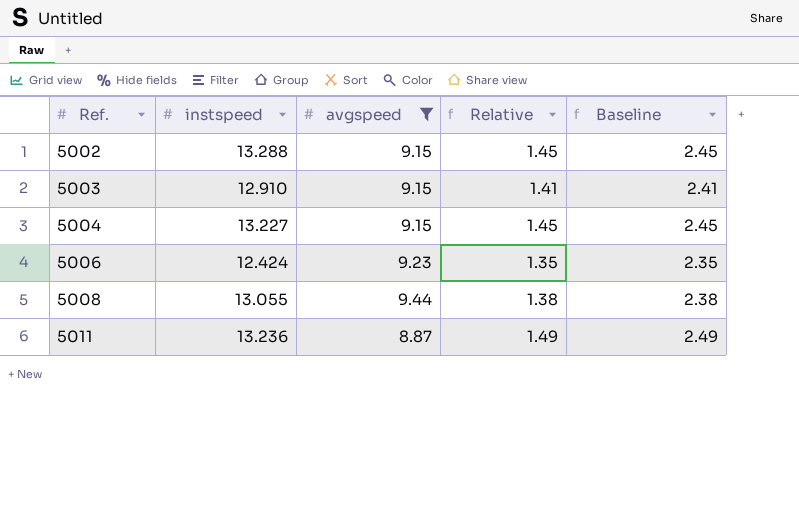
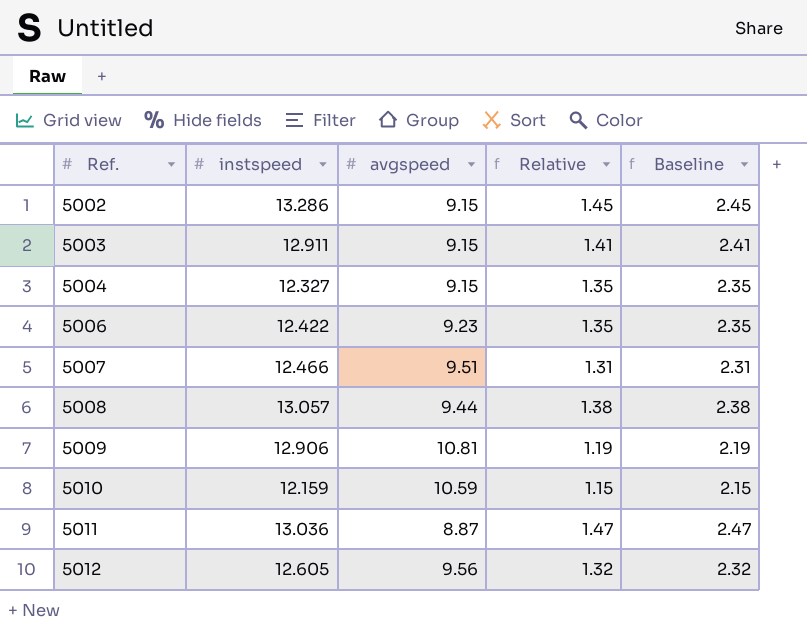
filter: avgspeed <= 9.44 -> none
5002 | instspeed: 13.288 -> 13.286
5003 | instspeed: 12.910 -> 12.911
5004 | instspeed: 13.227 -> 12.327
5004 | Relative: 1.45 -> 1.35
5004 | Baseline: 2.45 -> 2.35
5006 | instspeed: 12.424 -> 12.422
5008 | instspeed: 13.055 -> 13.057
5011 | instspeed: 13.236 -> 13.036
5011 | Relative: 1.49 -> 1.47
5011 | Baseline: 2.49 -> 2.47

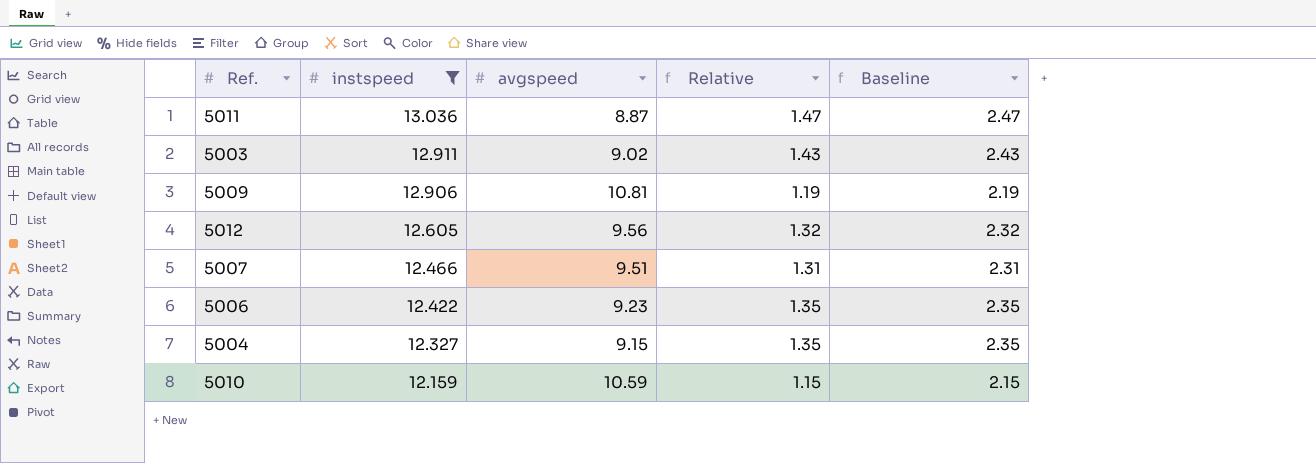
filter: none -> instspeed <= 13.036
row order: Ref. ascending -> instspeed descending
5003 | avgspeed: 9.15 -> 9.02
5003 | Relative: 1.41 -> 1.43
5003 | Baseline: 2.41 -> 2.43

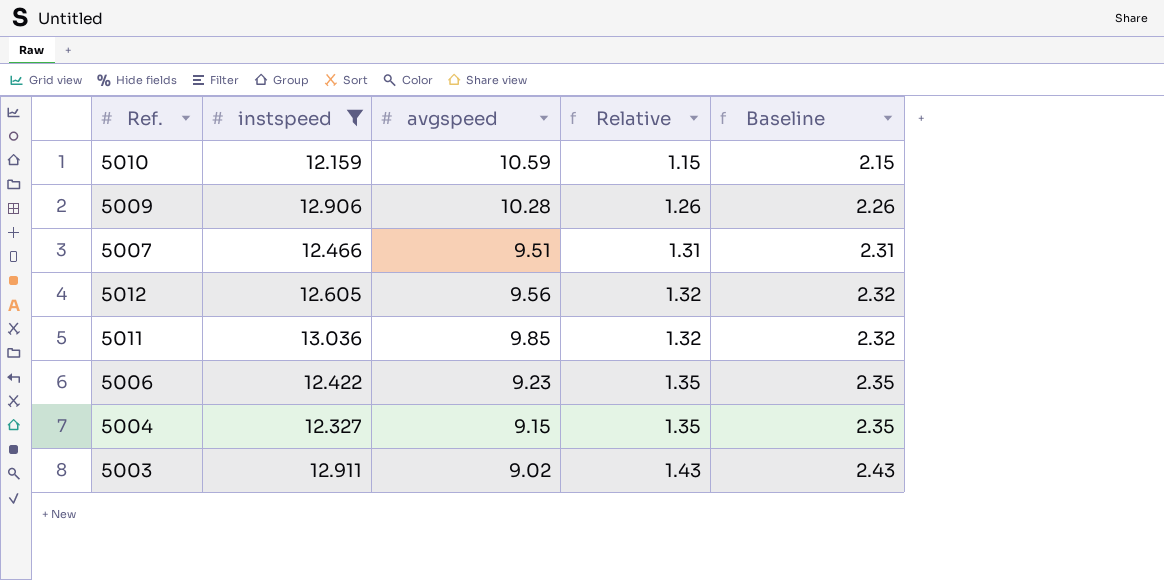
row order: instspeed descending -> Relative ascending
5009 | avgspeed: 10.81 -> 10.28
5009 | Relative: 1.19 -> 1.26
5009 | Baseline: 2.19 -> 2.26
5011 | avgspeed: 8.87 -> 9.85
5011 | Relative: 1.47 -> 1.32
5011 | Baseline: 2.47 -> 2.32

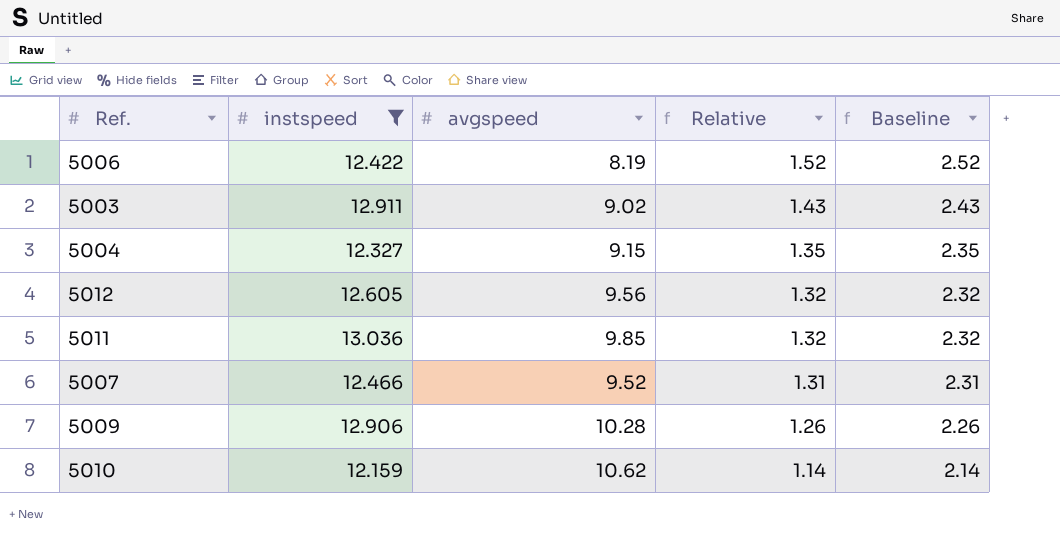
row order: Relative ascending -> Relative descending
5006 | avgspeed: 9.23 -> 8.19
5006 | Relative: 1.35 -> 1.52
5006 | Baseline: 2.35 -> 2.52
5007 | avgspeed: 9.51 -> 9.52
5010 | avgspeed: 10.59 -> 10.62
5010 | Relative: 1.15 -> 1.14
5010 | Baseline: 2.15 -> 2.14

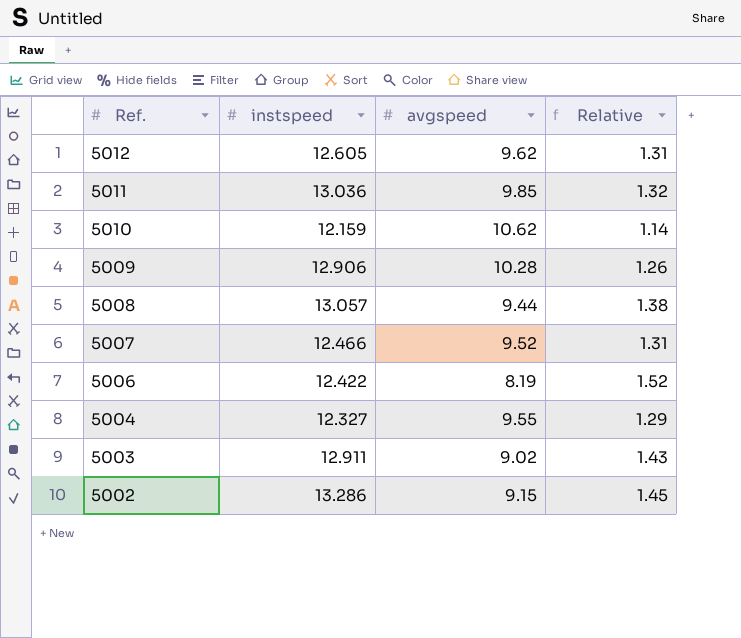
filter: instspeed <= 13.036 -> none
row order: Relative descending -> Ref. descending
column Baseline | formula: [Relative] + 1 -> none
5012 | avgspeed: 9.56 -> 9.62
5012 | Relative: 1.32 -> 1.31
5004 | avgspeed: 9.15 -> 9.55
5004 | Relative: 1.35 -> 1.29

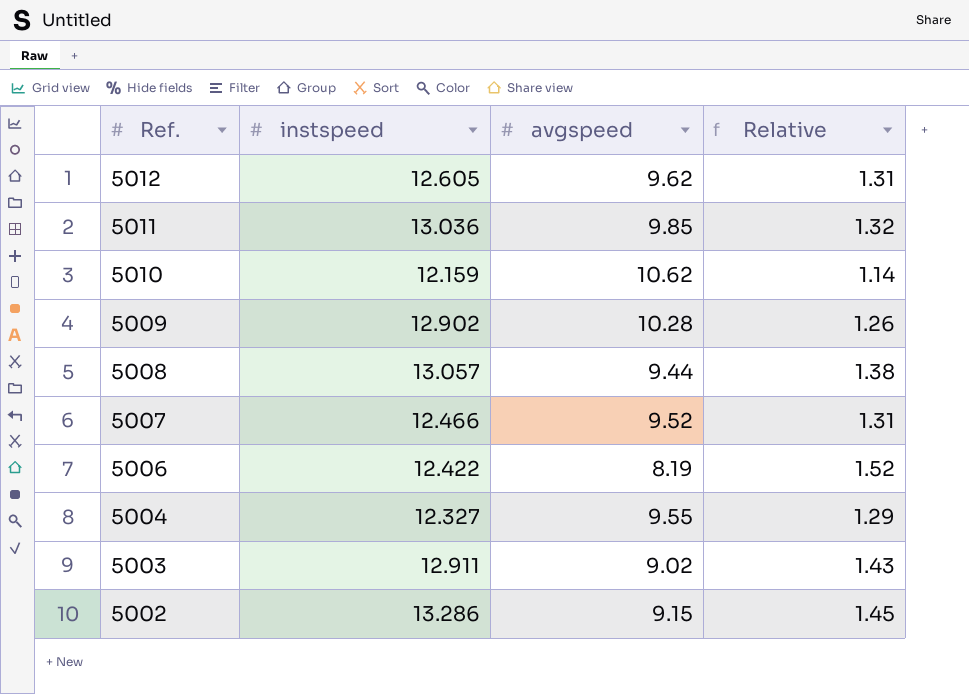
5009 | instspeed: 12.906 -> 12.902

